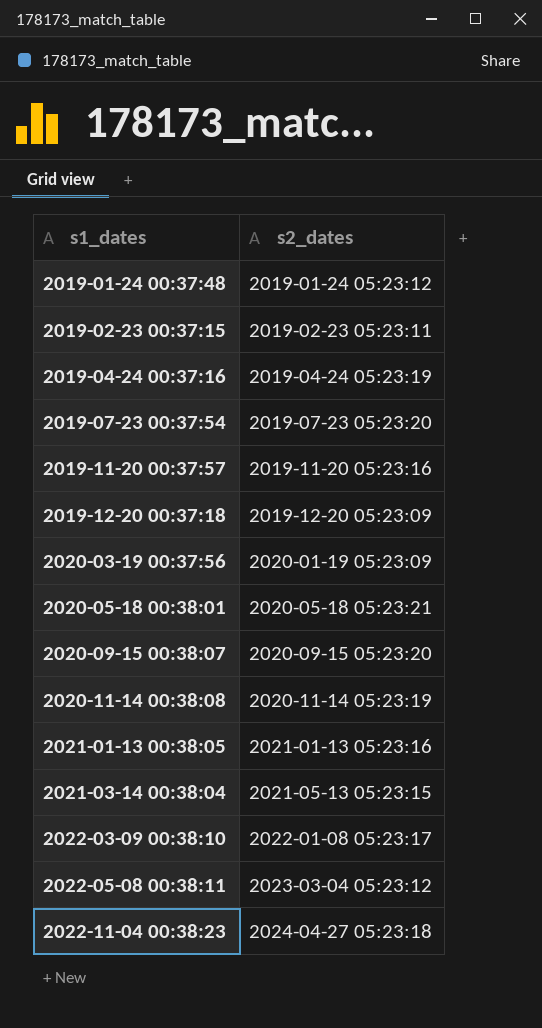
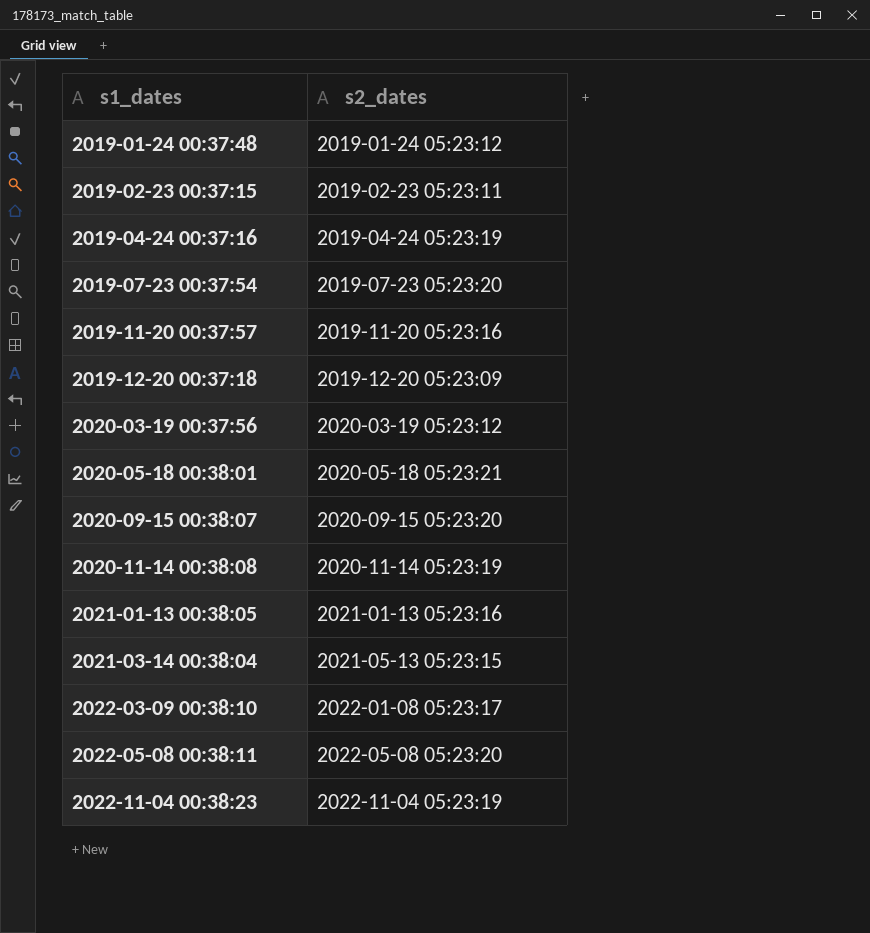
2020-03-19 00:37:56 | s2_dates: 2020-01-19 05:23:09 -> 2020-03-19 05:23:12
2022-05-08 00:38:11 | s2_dates: 2023-03-04 05:23:12 -> 2022-05-08 05:23:20
2022-11-04 00:38:23 | s2_dates: 2024-04-27 05:23:18 -> 2022-11-04 05:23:19

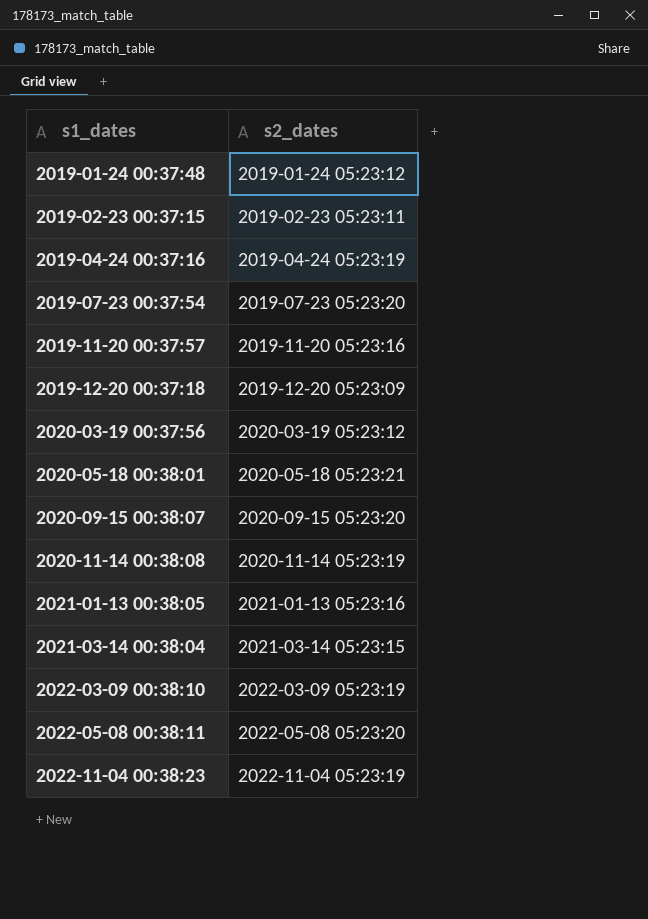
2021-03-14 00:38:04 | s2_dates: 2021-05-13 05:23:15 -> 2021-03-14 05:23:15
2022-03-09 00:38:10 | s2_dates: 2022-01-08 05:23:17 -> 2022-03-09 05:23:19

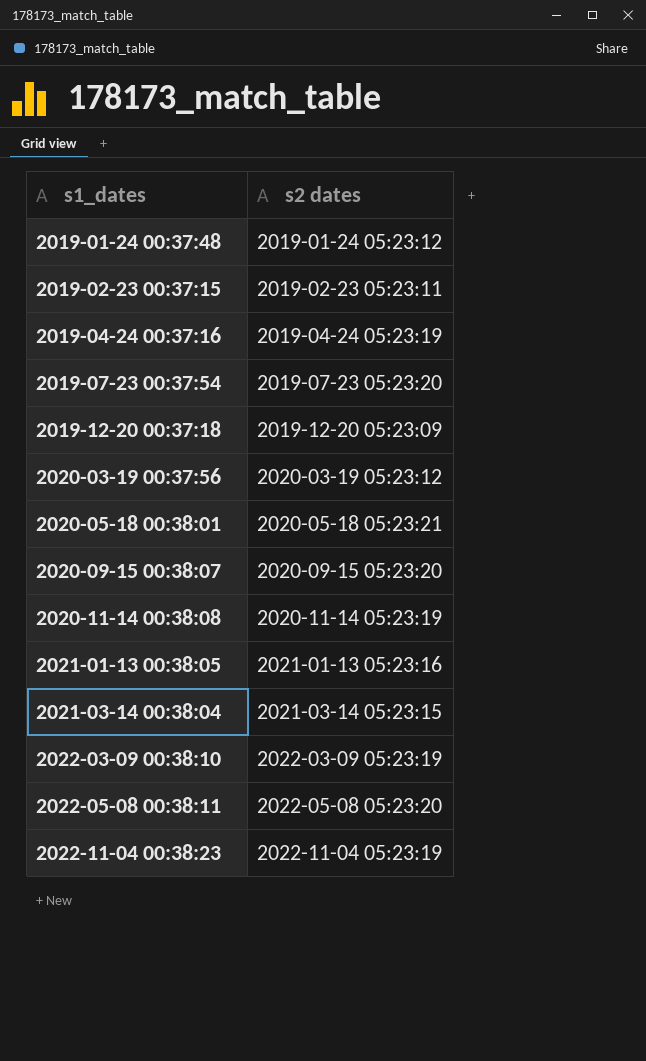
column name: s2_dates -> s2 dates
row 2019-11-20 00:37:57: 2019-11-20 05:23:16 -> none

